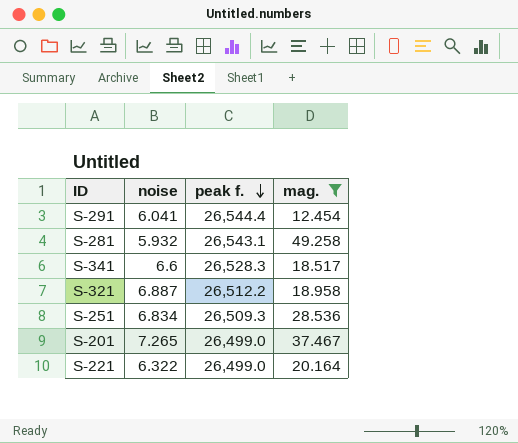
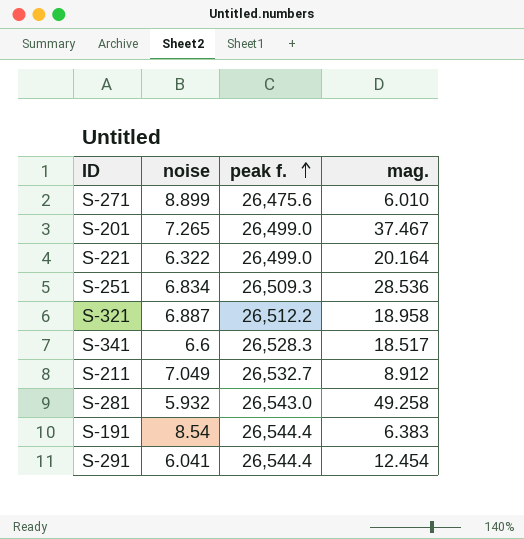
filter: mag. >= 12.454 -> none
row order: peak f. descending -> peak f. ascending
S-281 | peak f.: 26,543.1 -> 26,543.0

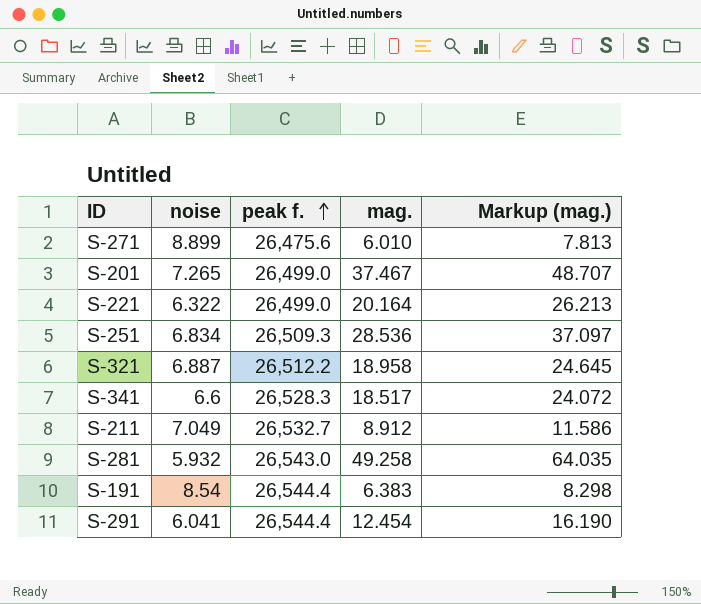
column Markup (mag.) | formula: none -> [mag.] * 1.3

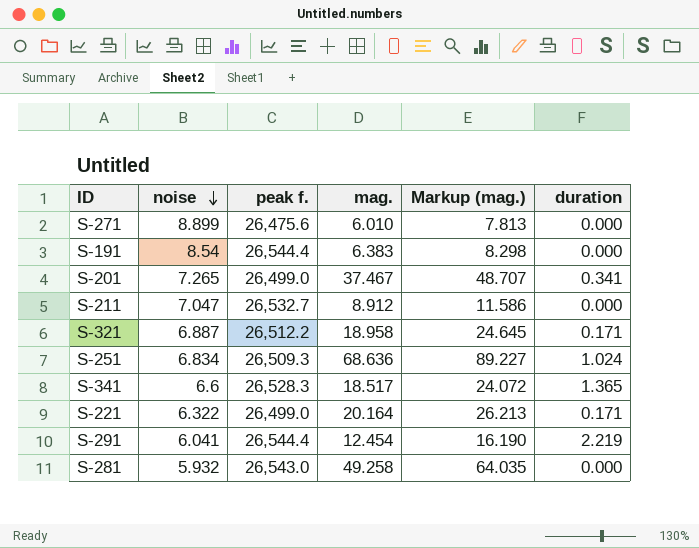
row order: peak f. ascending -> noise descending
column duration | position: none -> 6
S-211 | noise: 7.049 -> 7.047
S-251 | mag.: 28.536 -> 68.636
S-251 | Markup (mag.): 37.097 -> 89.227

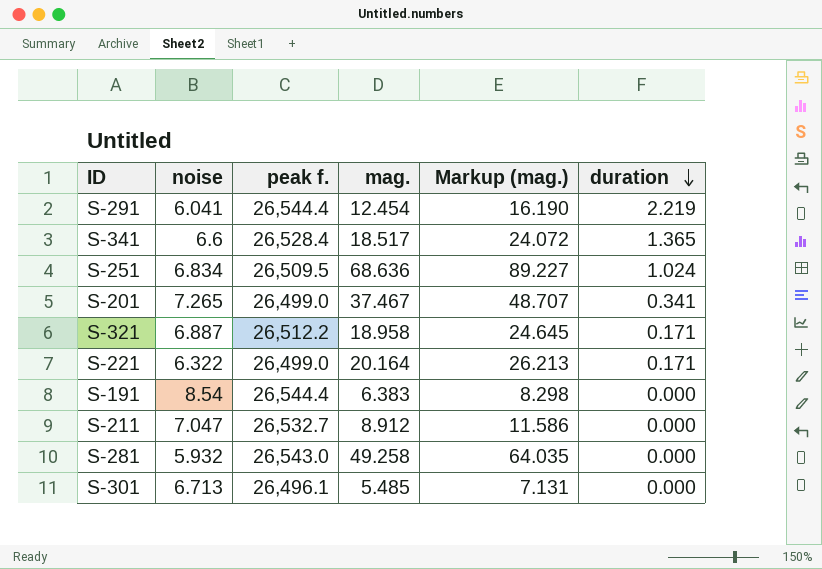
row order: noise descending -> duration descending
row S-271: 8.899 | 26,475.6 | 6.010 | 7.813 | 0.000 -> none
S-341 | peak f.: 26,528.3 -> 26,528.4
S-251 | peak f.: 26,509.3 -> 26,509.5
row S-301: none -> 6.713 | 26,496.1 | 5.485 | 7.131 | 0.000

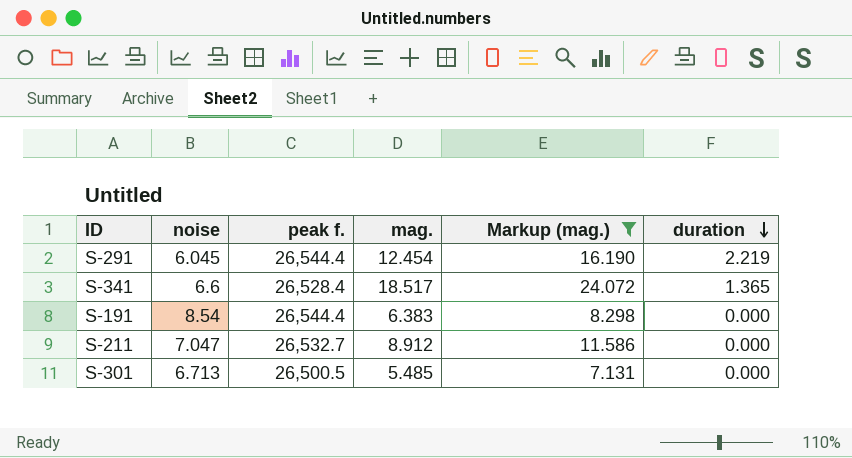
filter: none -> Markup (mag.) <= 24.072
S-291 | noise: 6.041 -> 6.045
S-301 | peak f.: 26,496.1 -> 26,500.5

